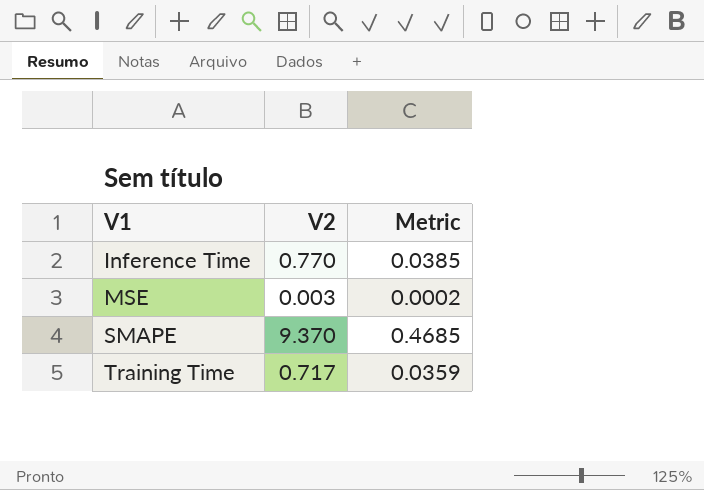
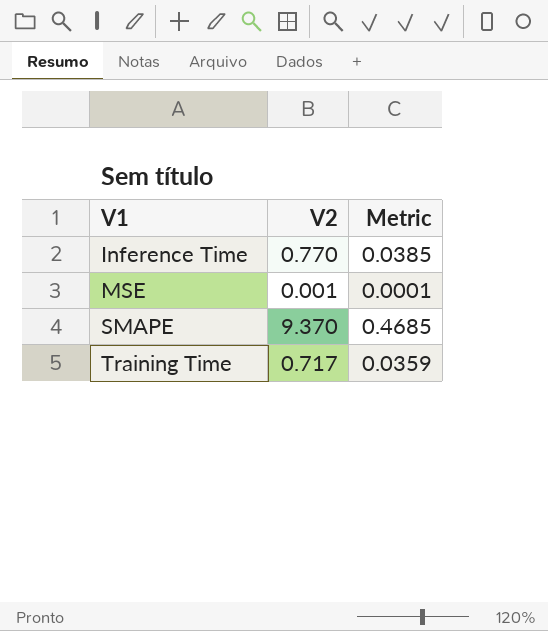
MSE | V2: 0.003 -> 0.001
MSE | Metric: 0.0002 -> 0.0001

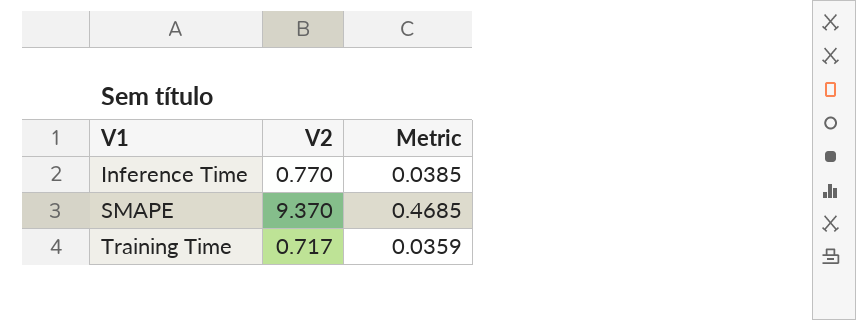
row MSE: 0.001 | 0.0001 -> none

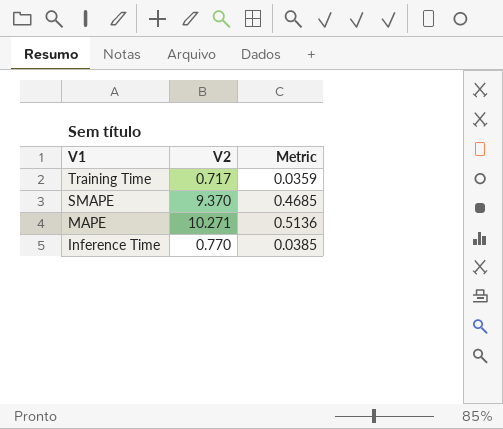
row order: V1 ascending -> V1 descending
row MAPE: none -> 10.271 | 0.5136

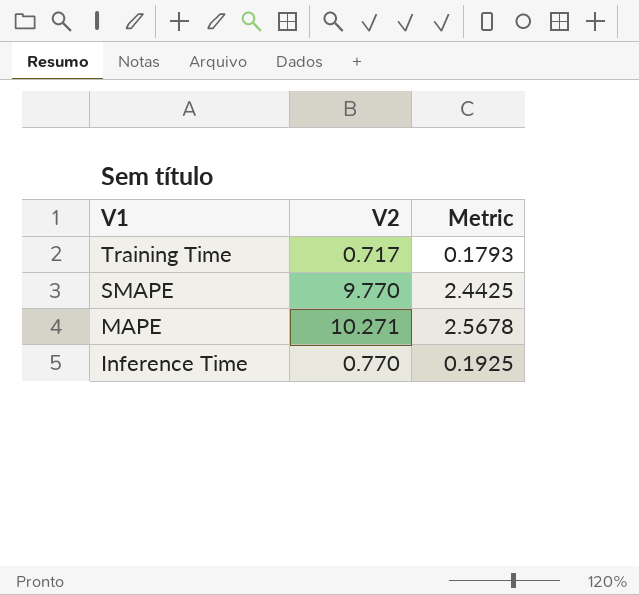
column Metric | formula: [V2] * 0.05 -> [V2] * 0.25
SMAPE | V2: 9.370 -> 9.770

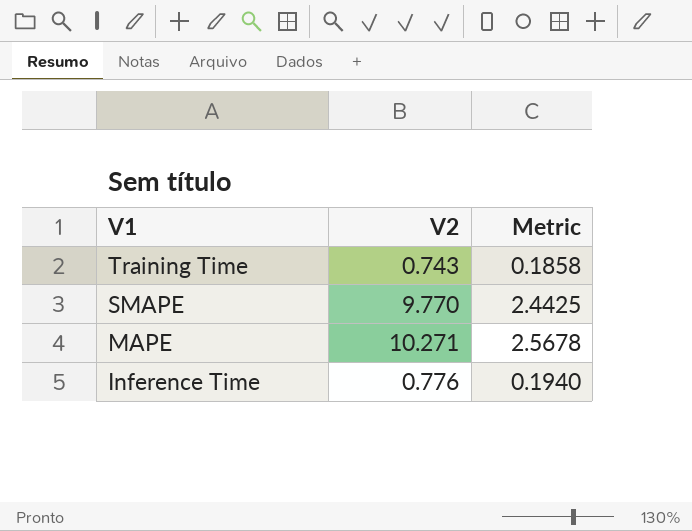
Training Time | V2: 0.717 -> 0.743
Training Time | Metric: 0.1793 -> 0.1858
Inference Time | V2: 0.770 -> 0.776
Inference Time | Metric: 0.1925 -> 0.1940

